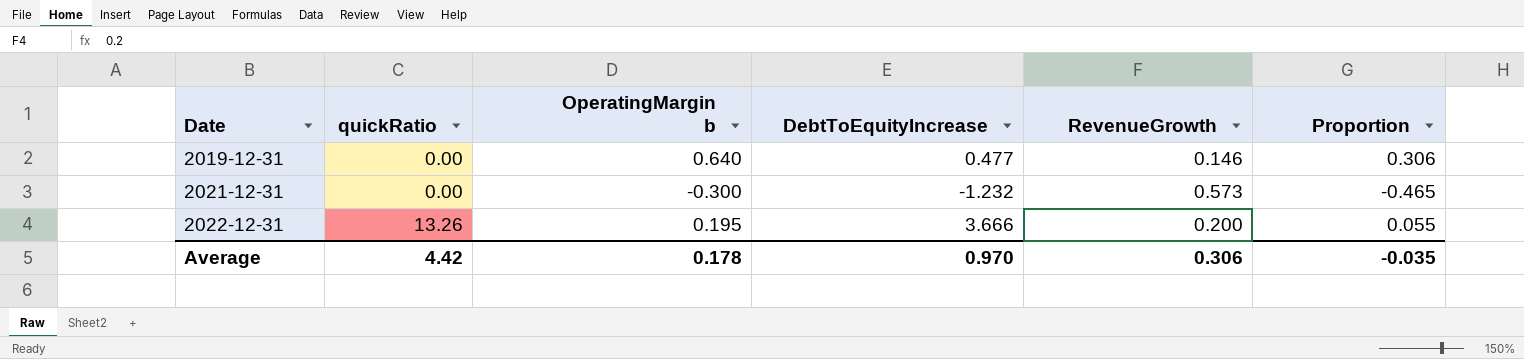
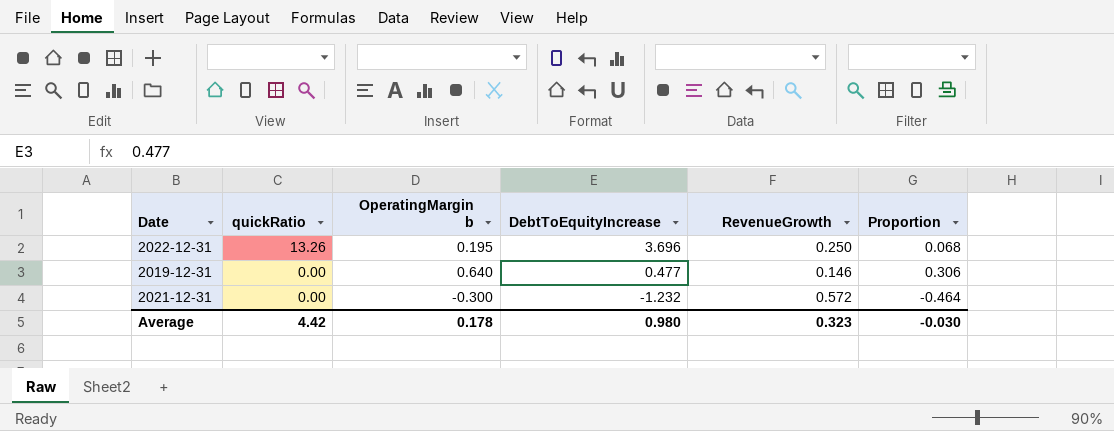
row order: Date ascending -> quickRatio descending
2022-12-31 | DebtToEquityIncrease: 3.666 -> 3.696
2022-12-31 | RevenueGrowth: 0.200 -> 0.250
2022-12-31 | Proportion: 0.055 -> 0.068
2021-12-31 | RevenueGrowth: 0.573 -> 0.572
2021-12-31 | Proportion: -0.465 -> -0.464
Average | DebtToEquityIncrease: 0.970 -> 0.980
Average | RevenueGrowth: 0.306 -> 0.323
Average | Proportion: -0.035 -> -0.030

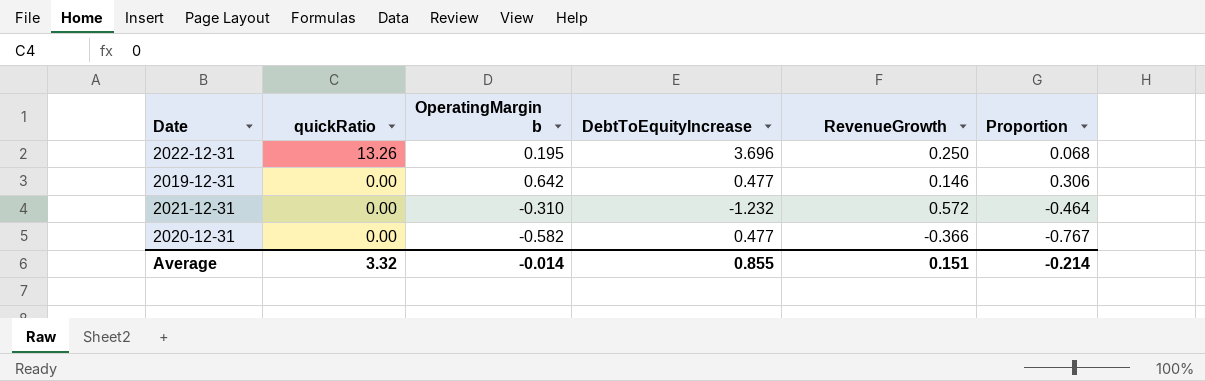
2019-12-31 | OperatingMargin b: 0.640 -> 0.642
2021-12-31 | OperatingMargin b: -0.300 -> -0.310
row 2020-12-31: none -> 0.00 | -0.582 | 0.477 | -0.366 | -0.767
Average | quickRatio: 4.42 -> 3.32
Average | OperatingMargin b: 0.178 -> -0.014
Average | DebtToEquityIncrease: 0.980 -> 0.855
Average | RevenueGrowth: 0.323 -> 0.151
Average | Proportion: -0.030 -> -0.214

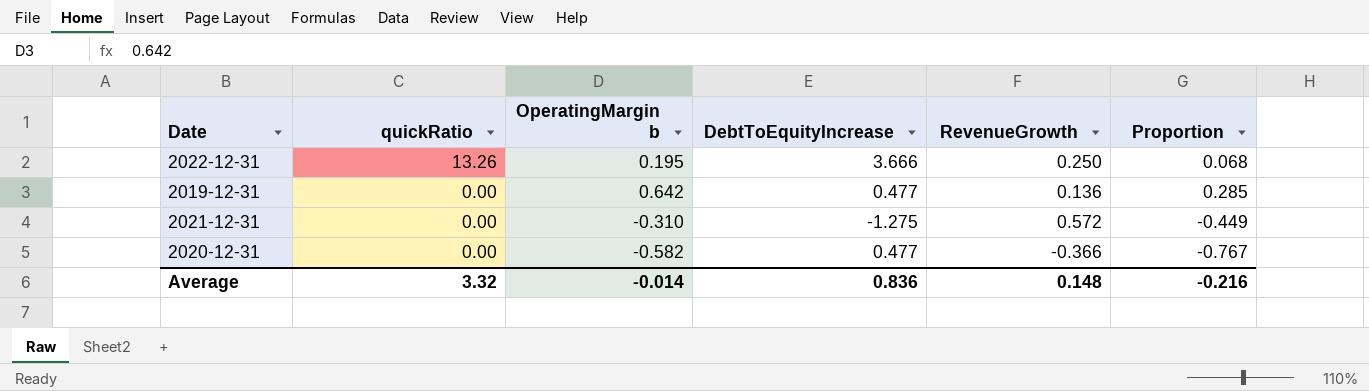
2022-12-31 | DebtToEquityIncrease: 3.696 -> 3.666
2019-12-31 | RevenueGrowth: 0.146 -> 0.136
2019-12-31 | Proportion: 0.306 -> 0.285
2021-12-31 | DebtToEquityIncrease: -1.232 -> -1.275
2021-12-31 | Proportion: -0.464 -> -0.449
Average | DebtToEquityIncrease: 0.855 -> 0.836
Average | RevenueGrowth: 0.151 -> 0.148
Average | Proportion: -0.214 -> -0.216

